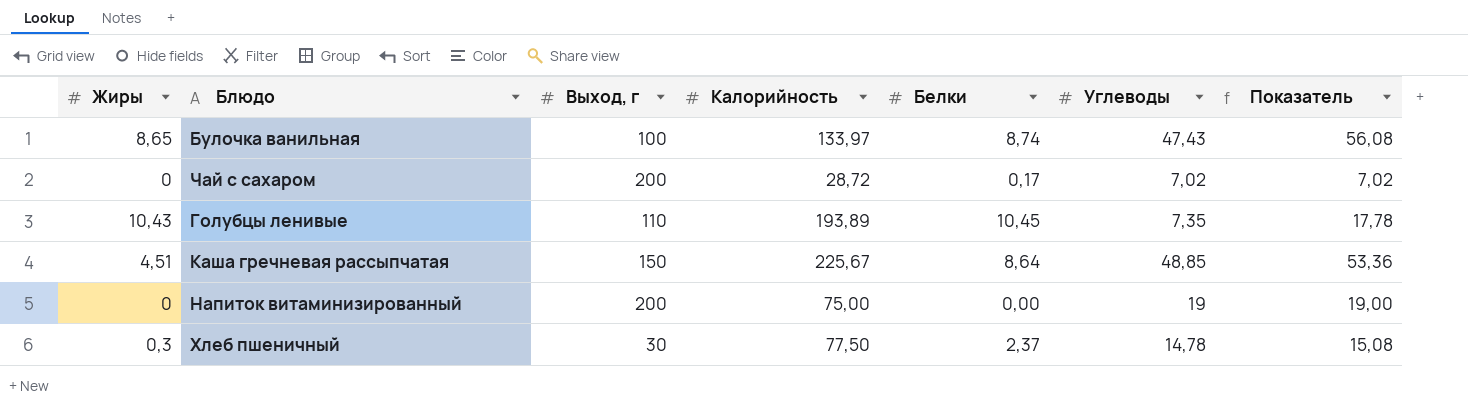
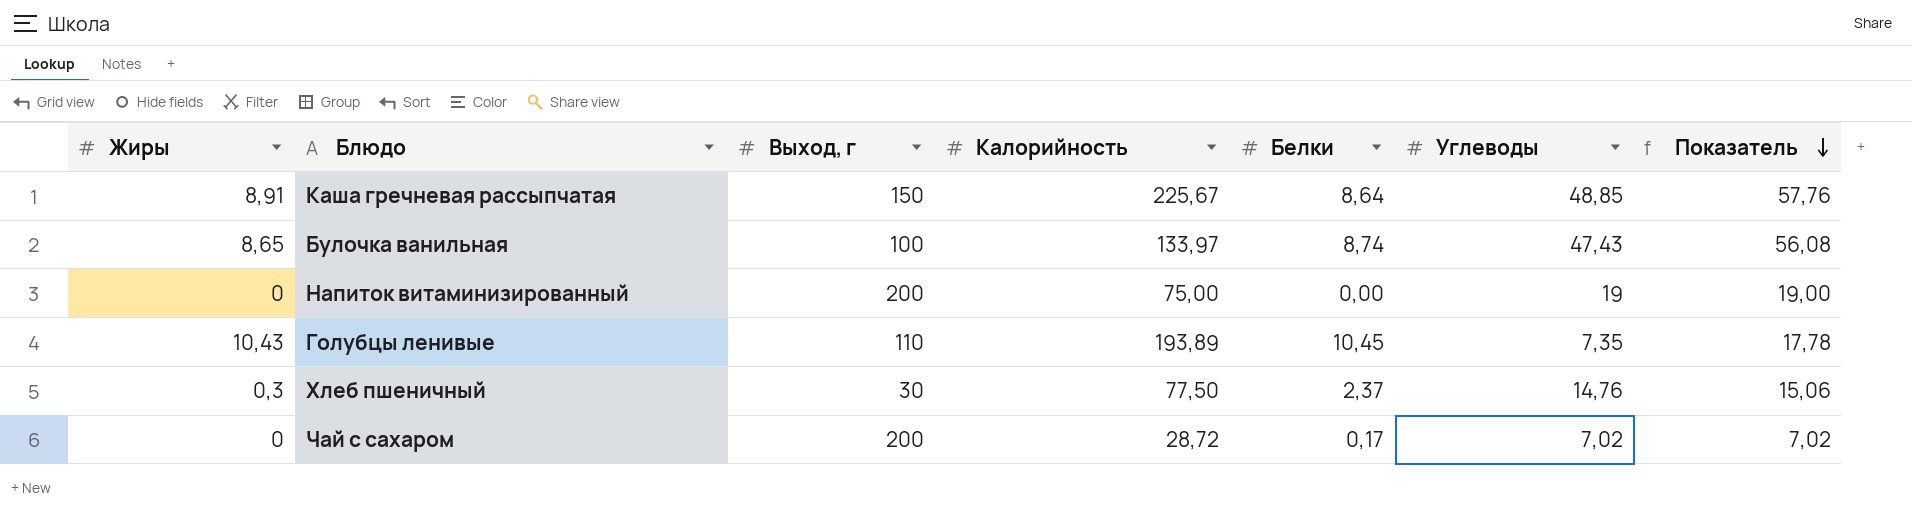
row order: none -> Показатель descending
Каша гречневая рассыпчатая | Жиры: 4,51 -> 8,91
Каша гречневая рассыпчатая | Показатель: 53,36 -> 57,76
Хлеб пшеничный | Углеводы: 14,78 -> 14,76
Хлеб пшеничный | Показатель: 15,08 -> 15,06

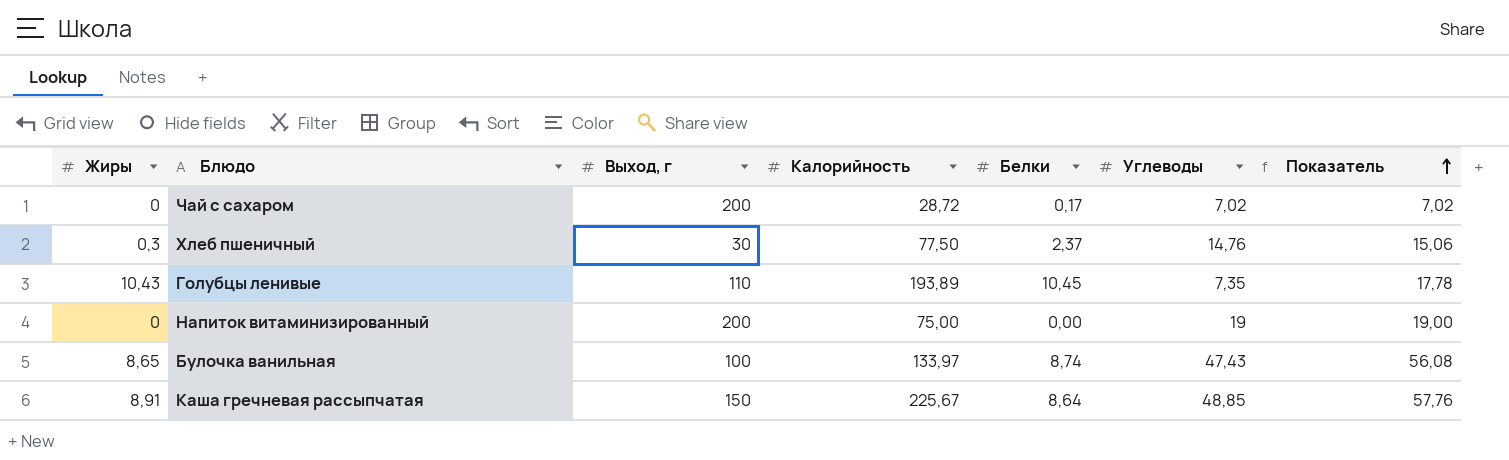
row order: Показатель descending -> Показатель ascending

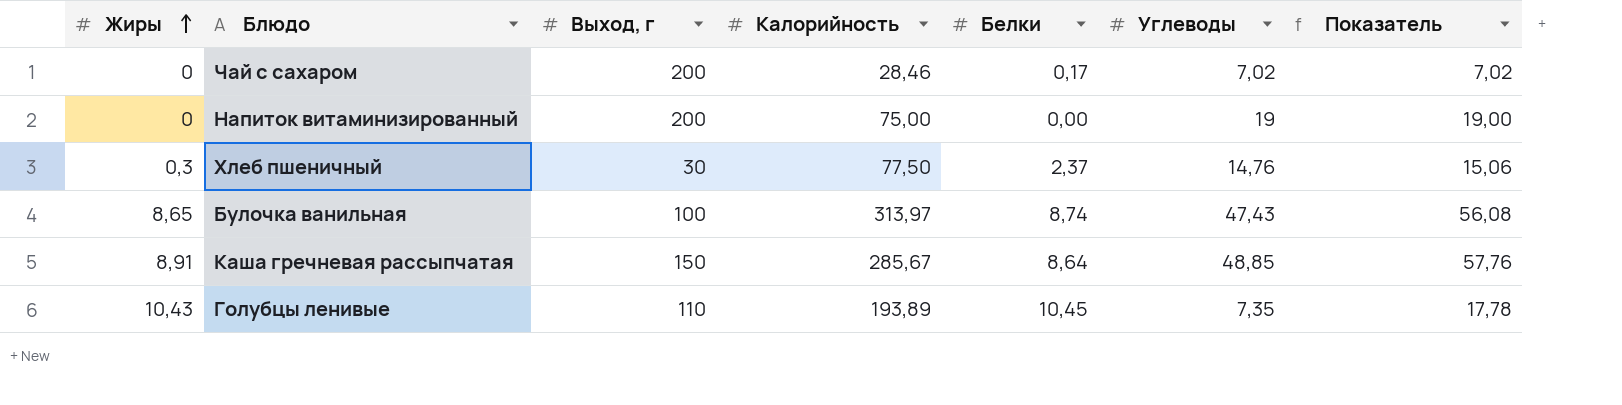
row order: Показатель ascending -> Жиры ascending
Чай с сахаром | Калорийность: 28,72 -> 28,46
Булочка ванильная | Калорийность: 133,97 -> 313,97
Каша гречневая рассыпчатая | Калорийность: 225,67 -> 285,67

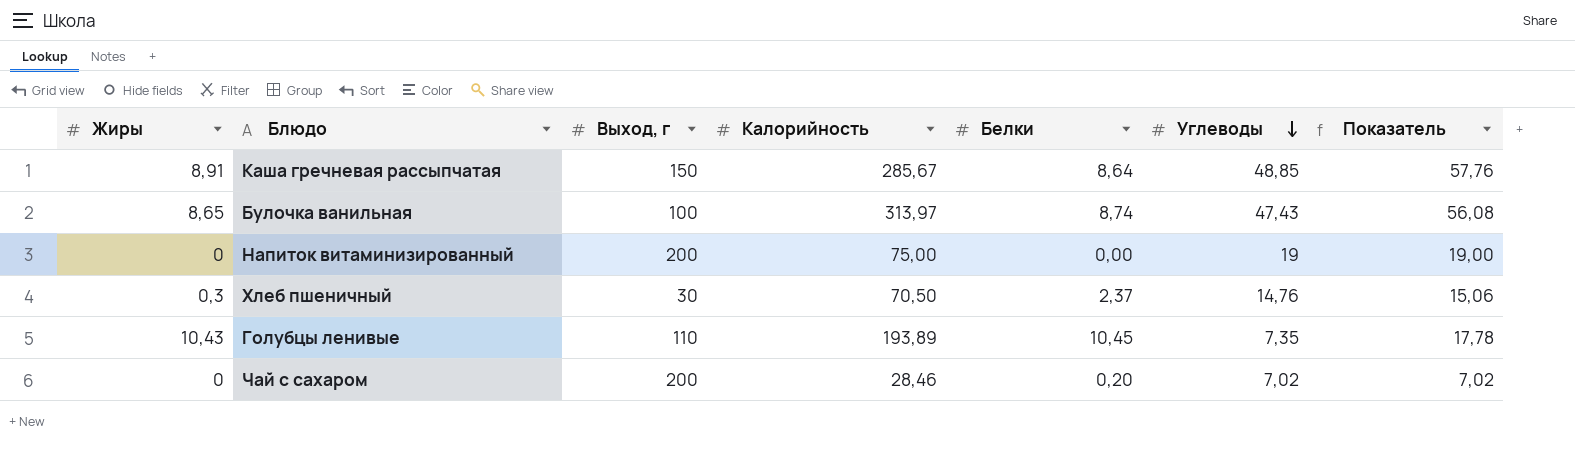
row order: Жиры ascending -> Углеводы descending
Хлеб пшеничный | Калорийность: 77,50 -> 70,50
Чай с сахаром | Белки: 0,17 -> 0,20

